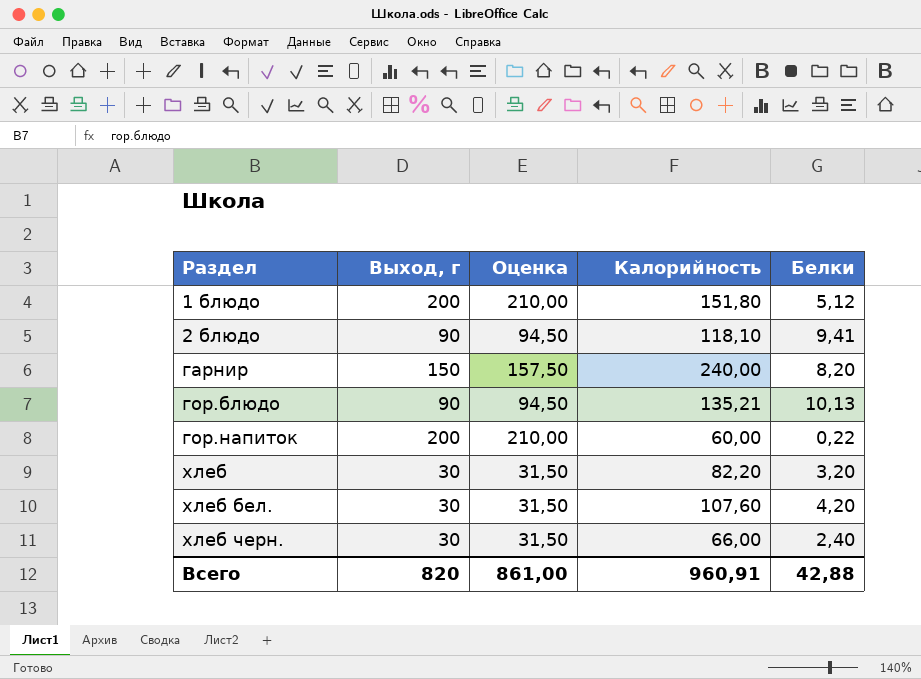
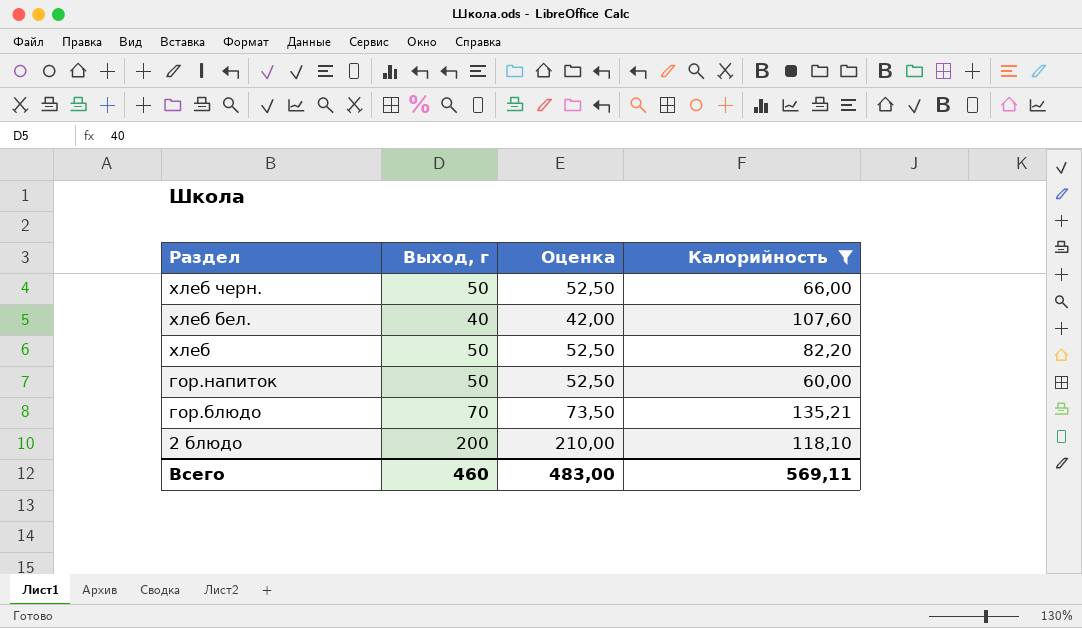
filter: none -> Калорийность <= 135,21
row order: Раздел ascending -> Раздел descending
column Белки | position: 5 -> none
хлеб черн. | Выход, г: 30 -> 50
хлеб черн. | Оценка: 31,50 -> 52,50
хлеб бел. | Выход, г: 30 -> 40
хлеб бел. | Оценка: 31,50 -> 42,00
хлеб | Выход, г: 30 -> 50
хлеб | Оценка: 31,50 -> 52,50
гор.напиток | Выход, г: 200 -> 50
гор.напиток | Оценка: 210,00 -> 52,50
гор.блюдо | Выход, г: 90 -> 70
гор.блюдо | Оценка: 94,50 -> 73,50
2 блюдо | Выход, г: 90 -> 200
2 блюдо | Оценка: 94,50 -> 210,00
Всего | Выход, г: 820 -> 460
Всего | Оценка: 861,00 -> 483,00
Всего | Калорийность: 960,91 -> 569,11

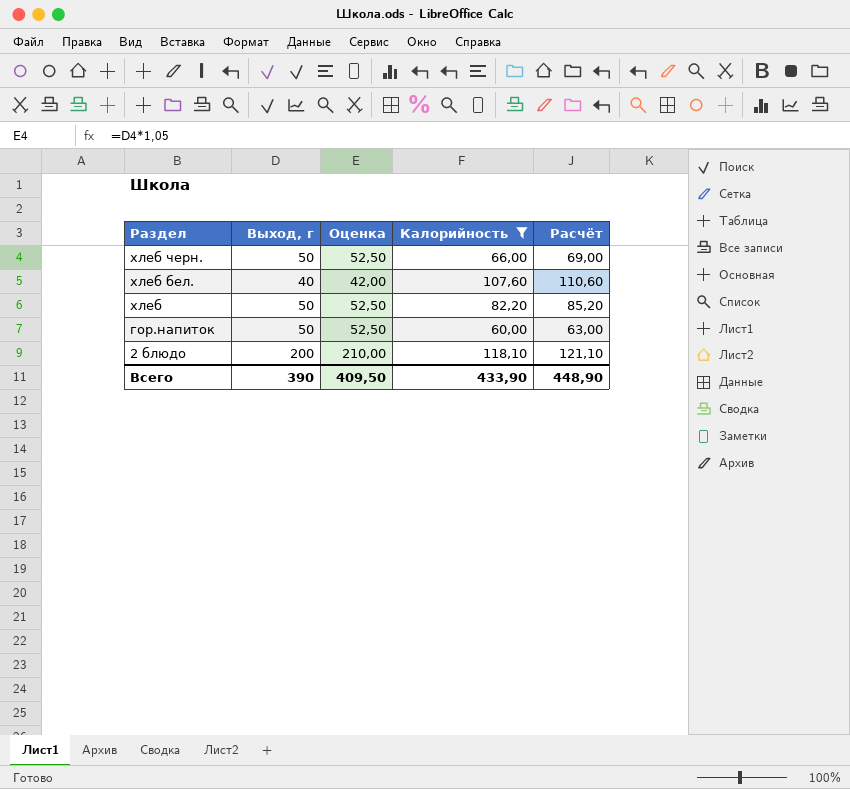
column Расчёт | formula: none -> [Калорийность] + 3
row гор.блюдо: 70 | 73,50 | 135,21 -> none
Всего | Выход, г: 460 -> 390
Всего | Оценка: 483,00 -> 409,50
Всего | Калорийность: 569,11 -> 433,90

